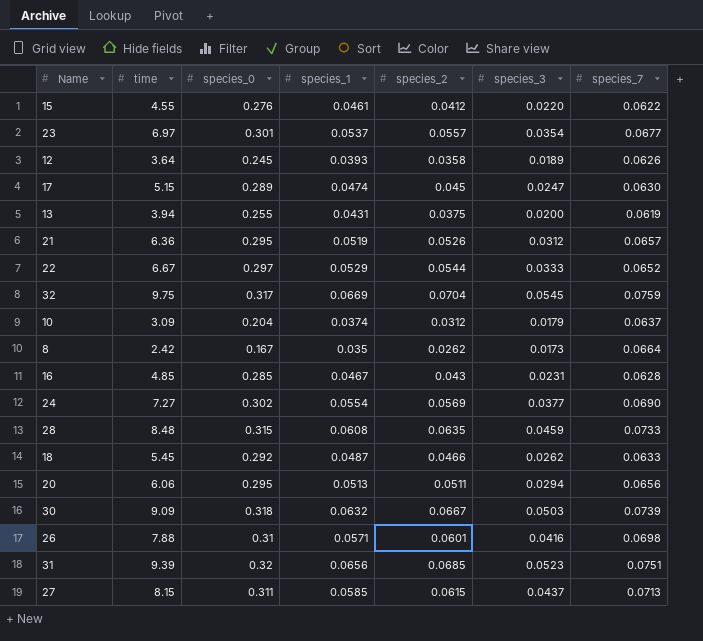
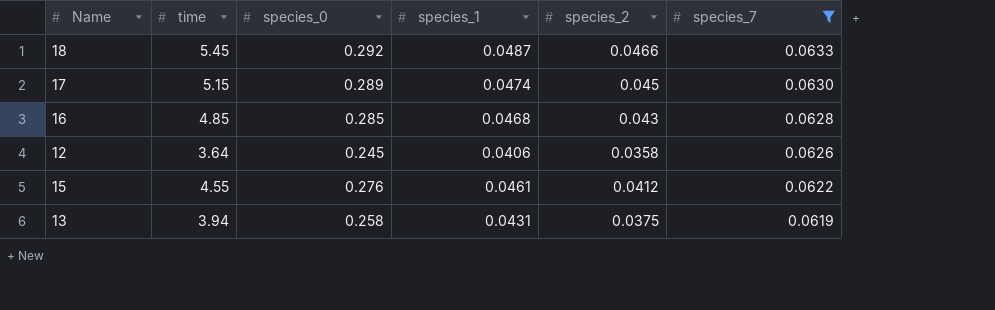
filter: none -> species_7 <= 0.0633
row order: none -> species_7 descending
column species_3 | position: 6 -> none
16 | species_1: 0.0467 -> 0.0468
12 | species_1: 0.0393 -> 0.0406
13 | species_0: 0.255 -> 0.258

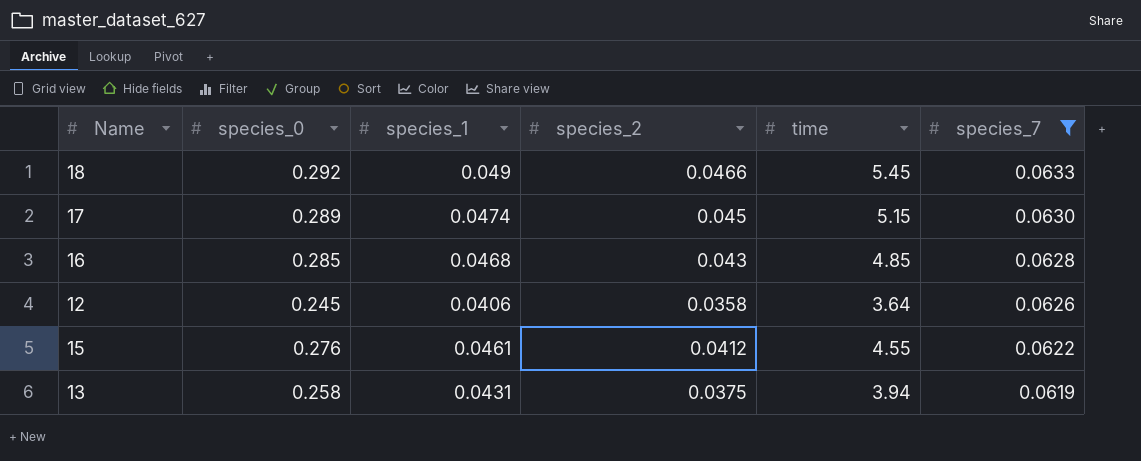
column time | position: 2 -> 5
18 | species_1: 0.0487 -> 0.049

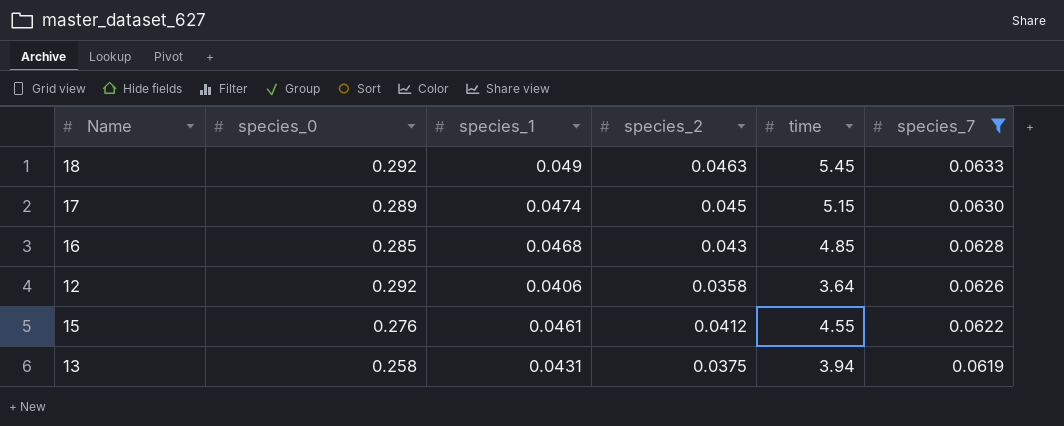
18 | species_2: 0.0466 -> 0.0463
12 | species_0: 0.245 -> 0.292

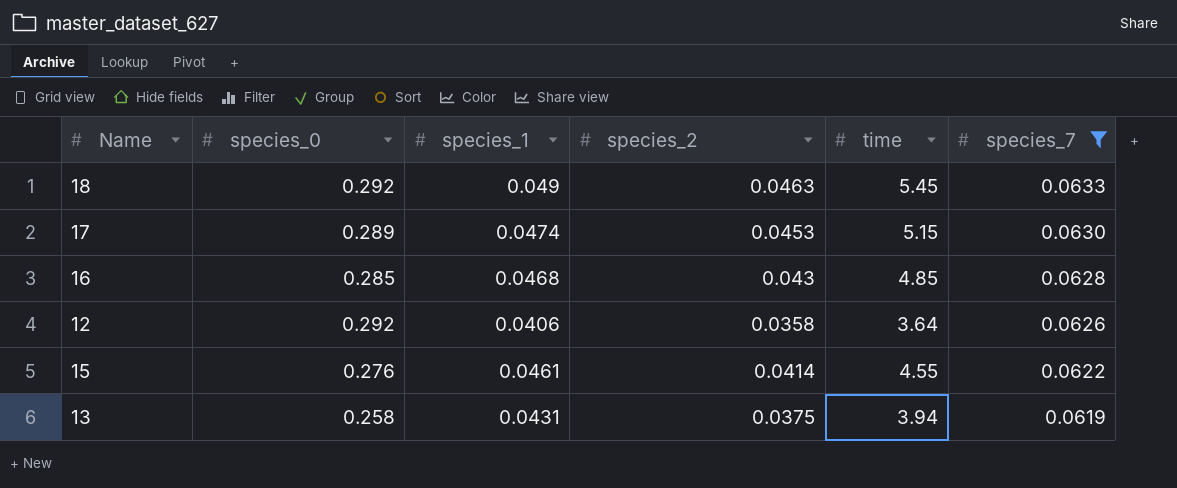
17 | species_2: 0.045 -> 0.0453
15 | species_2: 0.0412 -> 0.0414

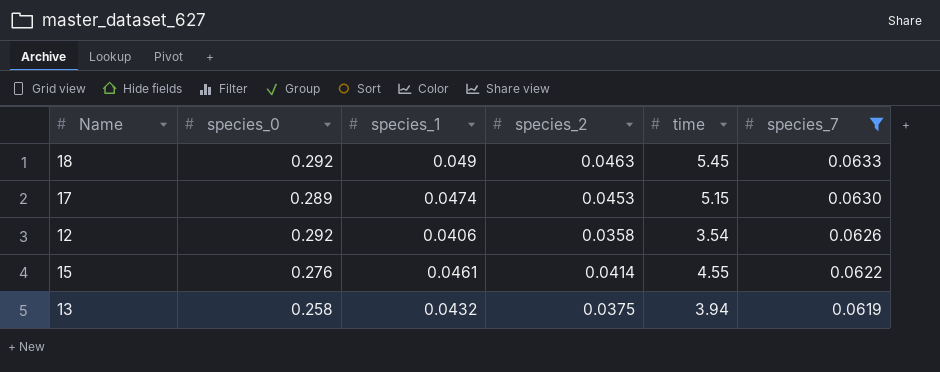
row 16: 0.285 | 0.0468 | 0.043 | 4.85 | 0.0628 -> none
12 | time: 3.64 -> 3.54
13 | species_1: 0.0431 -> 0.0432

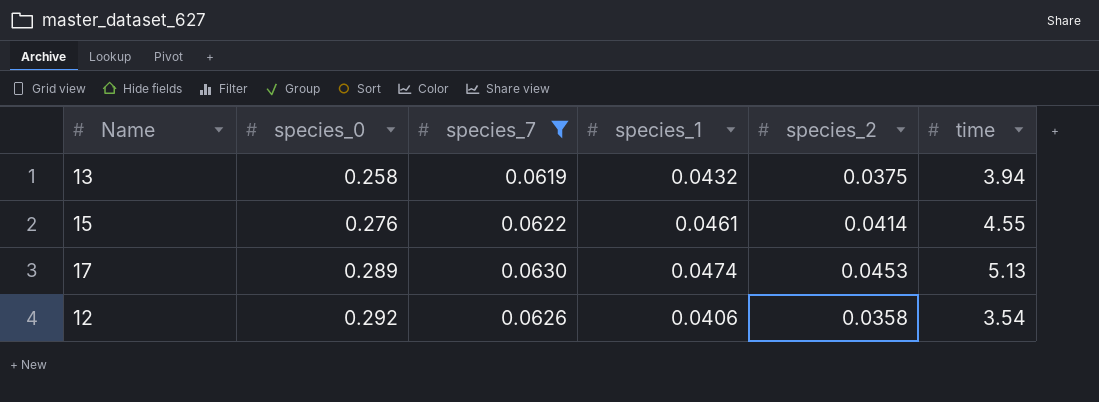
row order: species_7 descending -> species_0 ascending
column species_7 | position: 6 -> 3
row 18: 0.292 | 0.049 | 0.0463 | 5.45 | 0.0633 -> none
17 | time: 5.15 -> 5.13

